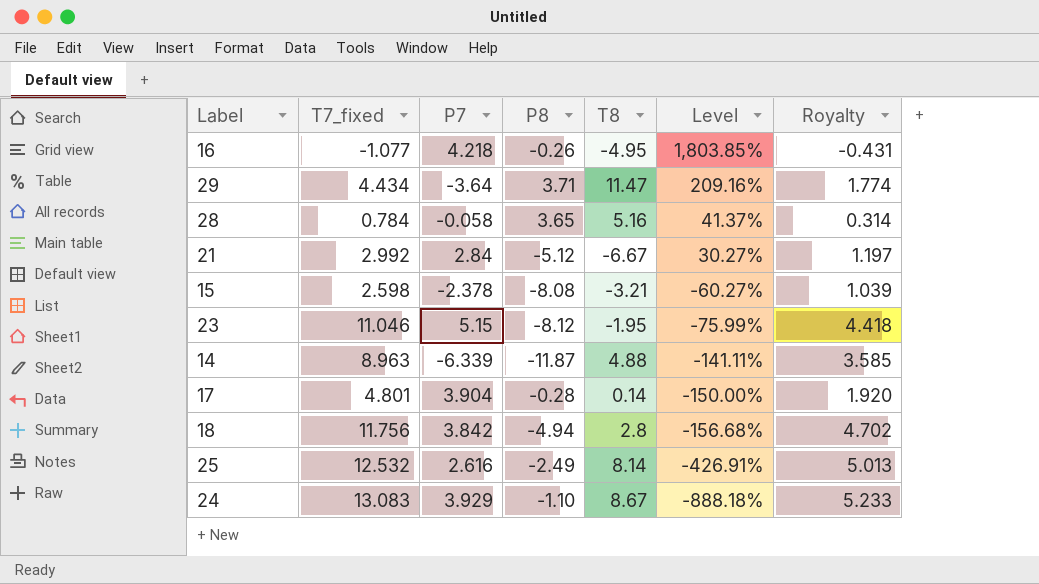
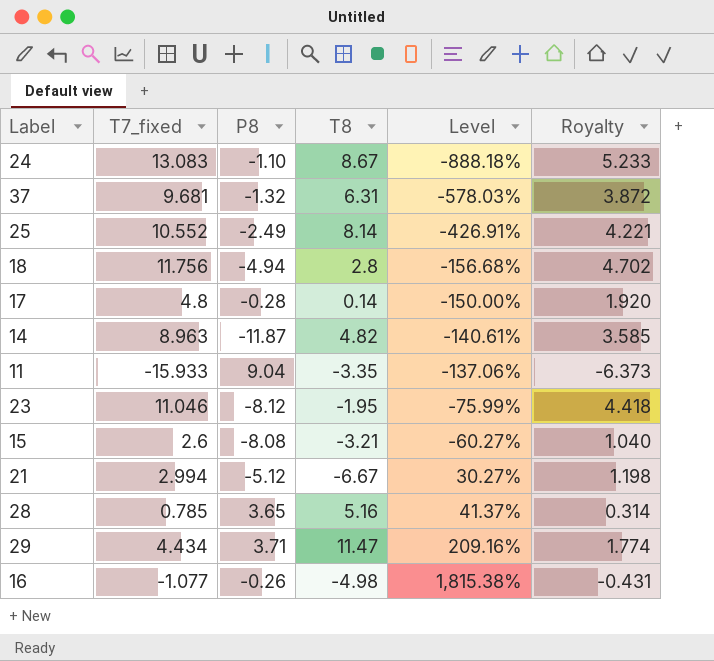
row order: Level descending -> Level ascending
column P7 | position: 3 -> none
row 37: none -> 9.681 | -1.32 | 6.31 | -578.03% | 3.872
25 | T7_fixed: 12.532 -> 10.552
25 | Royalty: 5.013 -> 4.221
17 | T7_fixed: 4.801 -> 4.8
14 | T8: 4.88 -> 4.82
14 | Level: -141.11% -> -140.61%
row 11: none -> -15.933 | 9.04 | -3.35 | -137.06% | -6.373
15 | T7_fixed: 2.598 -> 2.6
15 | Royalty: 1.039 -> 1.040
21 | T7_fixed: 2.992 -> 2.994
21 | Royalty: 1.197 -> 1.198
28 | T7_fixed: 0.784 -> 0.785
16 | T8: -4.95 -> -4.98
16 | Level: 1,803.85% -> 1,815.38%

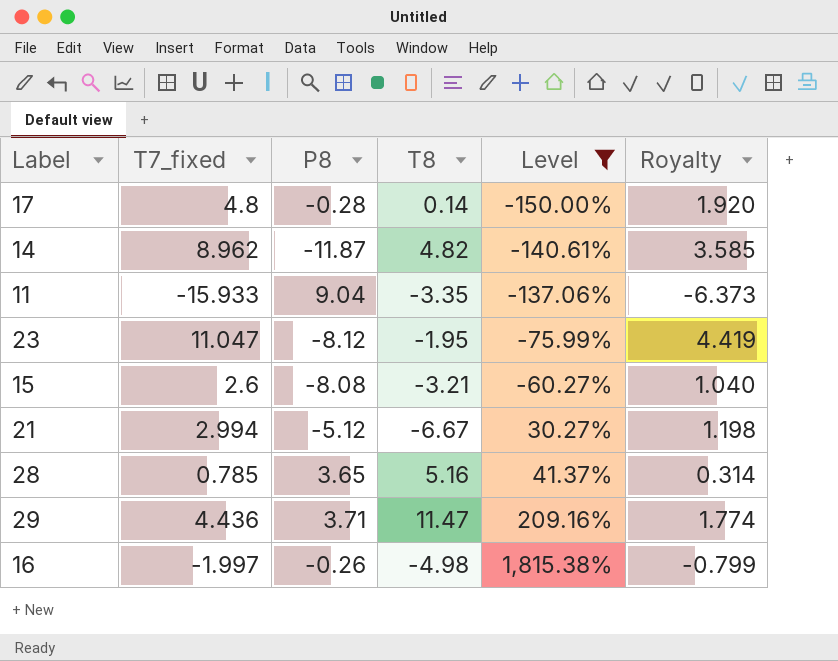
filter: none -> Level >= -150.00%
14 | T7_fixed: 8.963 -> 8.962
23 | T7_fixed: 11.046 -> 11.047
23 | Royalty: 4.418 -> 4.419
29 | T7_fixed: 4.434 -> 4.436
16 | T7_fixed: -1.077 -> -1.997
16 | Royalty: -0.431 -> -0.799

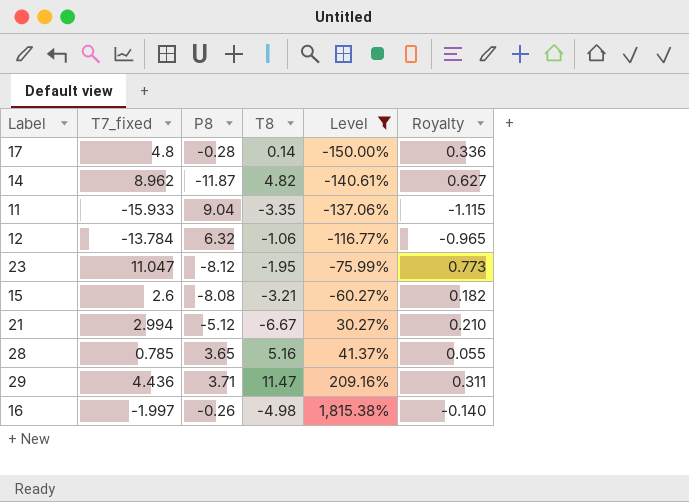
column Royalty | formula: [T7_fixed] * 0.4 -> [T7_fixed] * 0.07
row 12: none -> -13.784 | 6.32 | -1.06 | -116.77% | -0.965

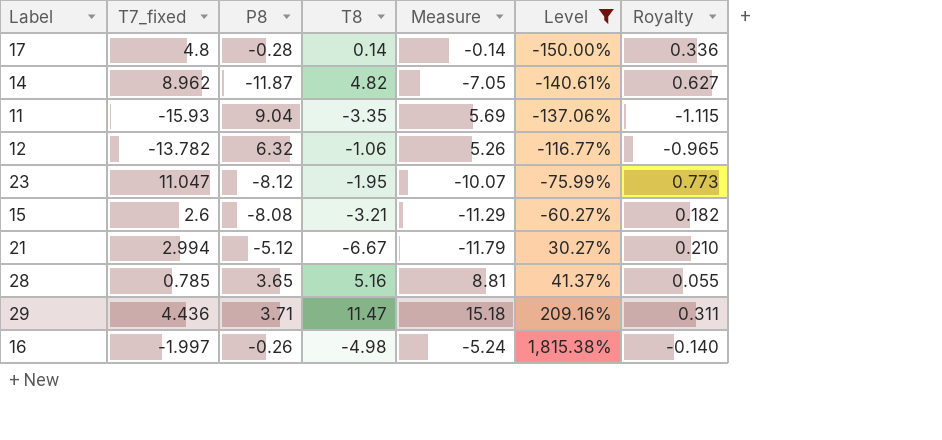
column Measure | formula: none -> [P8] + [T8]
11 | T7_fixed: -15.933 -> -15.93
12 | T7_fixed: -13.784 -> -13.782

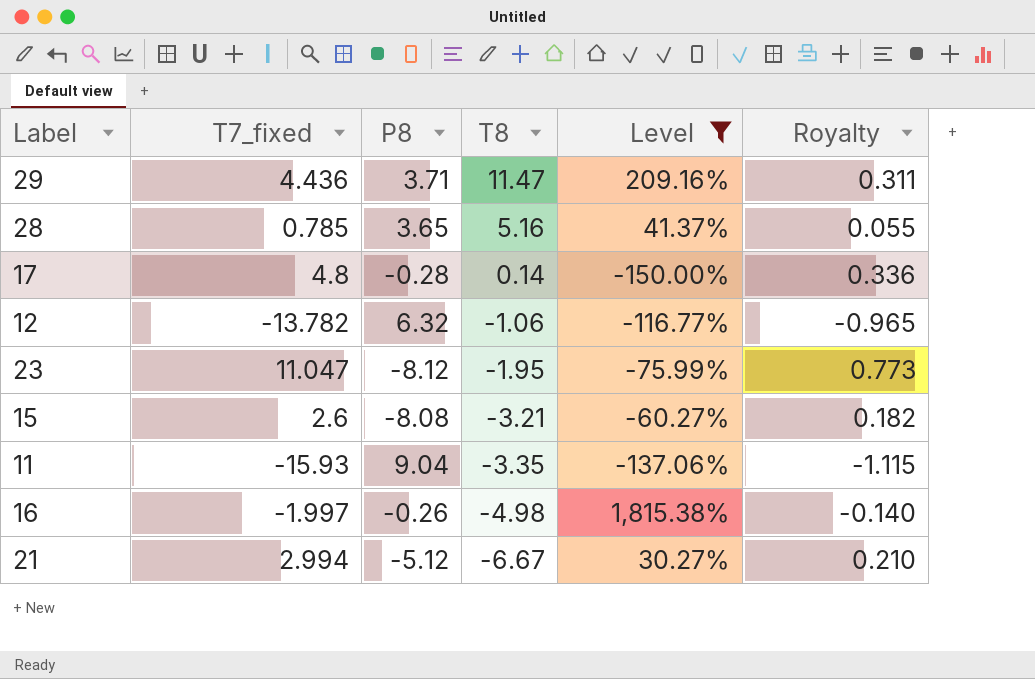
row order: Level ascending -> T8 descending
column Measure | formula: [P8] + [T8] -> none
row 14: 8.962 | -11.87 | 4.82 | -7.05 | -140.61% | 0.627 -> none

